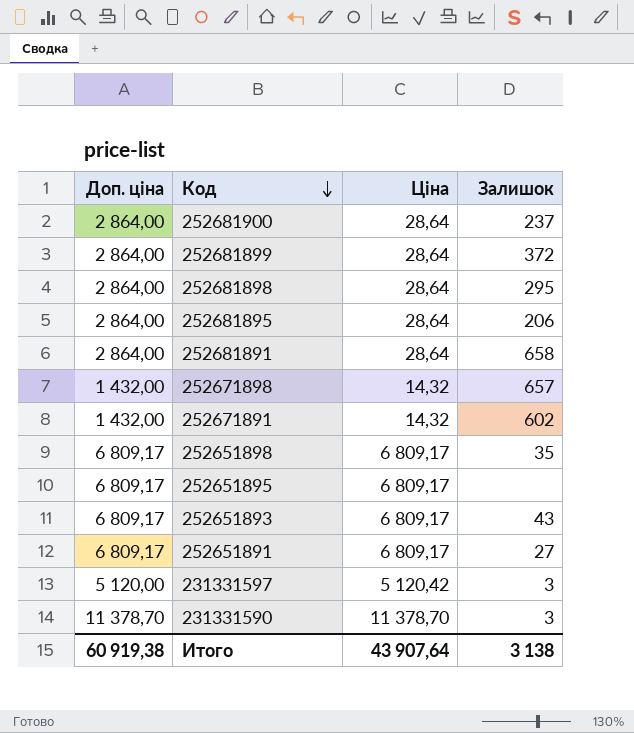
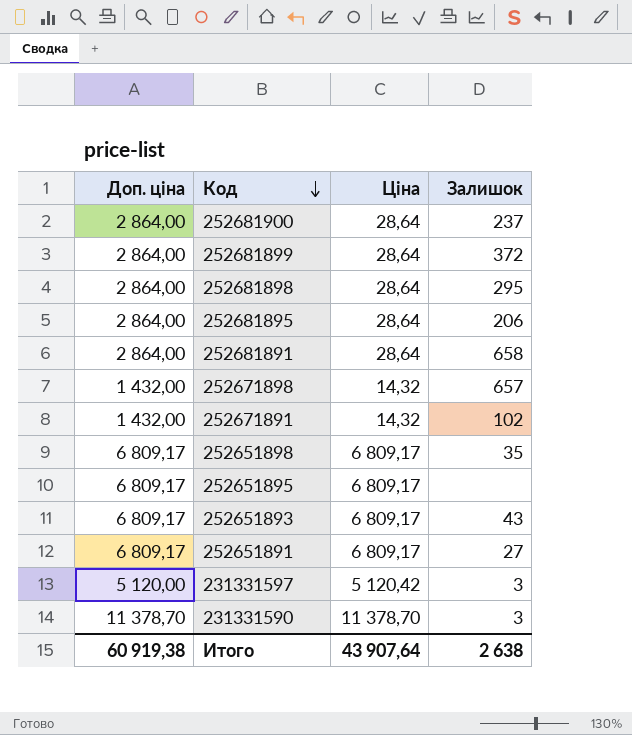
252671891 | Залишок: 602 -> 102
Итого | Залишок: 3 138 -> 2 638

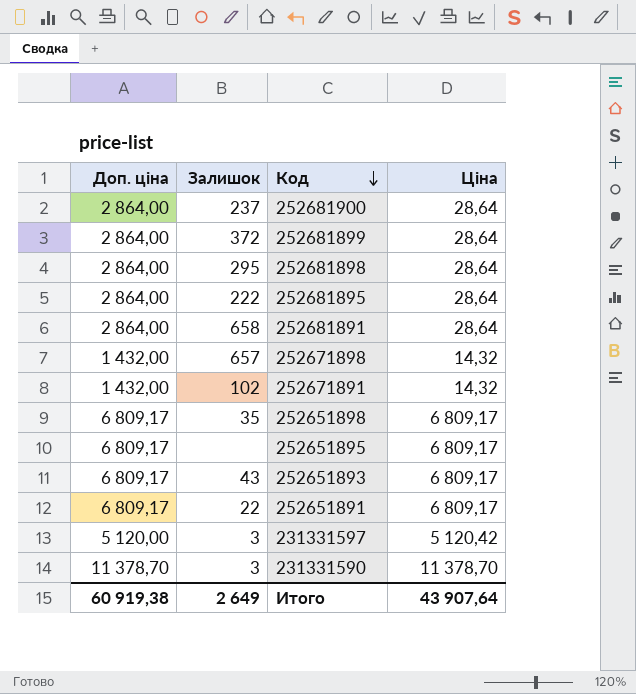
column Залишок | position: 4 -> 2
252681895 | Залишок: 206 -> 222
252651891 | Залишок: 27 -> 22
Итого | Залишок: 2 638 -> 2 649

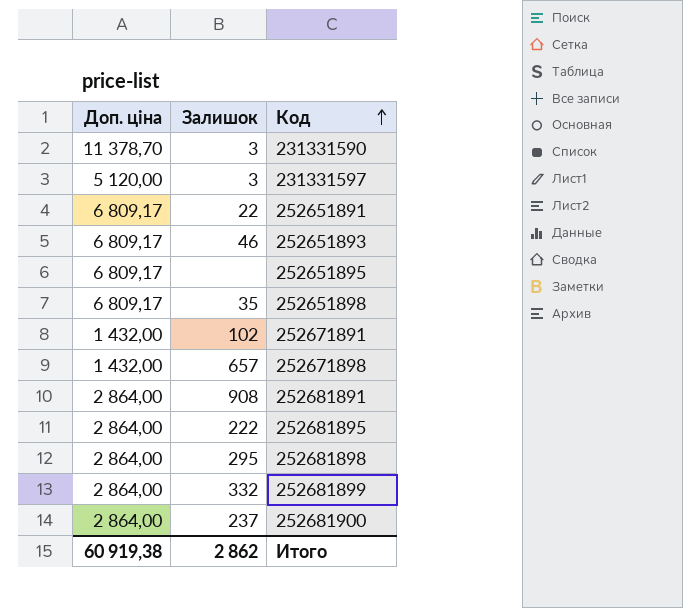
row order: Код descending -> Код ascending
column Ціна | position: 4 -> none
252651893 | Залишок: 43 -> 46
252681891 | Залишок: 658 -> 908
252681899 | Залишок: 372 -> 332
Итого | Залишок: 2 649 -> 2 862

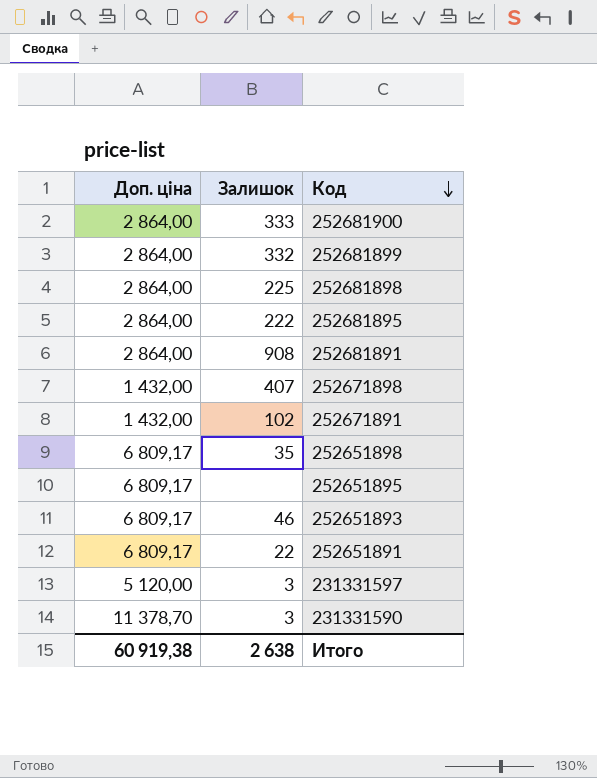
row order: Код ascending -> Код descending
252681900 | Залишок: 237 -> 333
252681898 | Залишок: 295 -> 225
252671898 | Залишок: 657 -> 407
Итого | Залишок: 2 862 -> 2 638

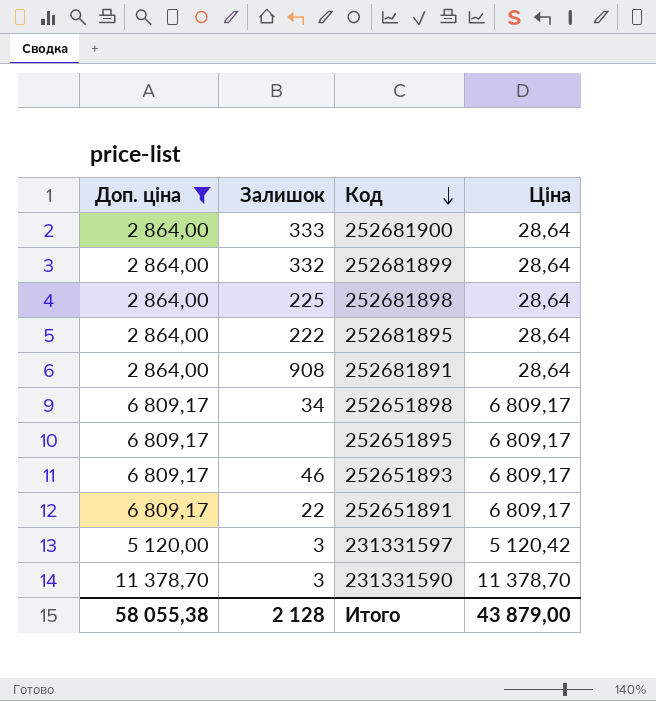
filter: none -> Доп. ціна != 1 432,00
column Ціна | position: none -> 4
252651898 | Залишок: 35 -> 34
Итого | Доп. ціна: 60 919,38 -> 58 055,38
Итого | Залишок: 2 638 -> 2 128

